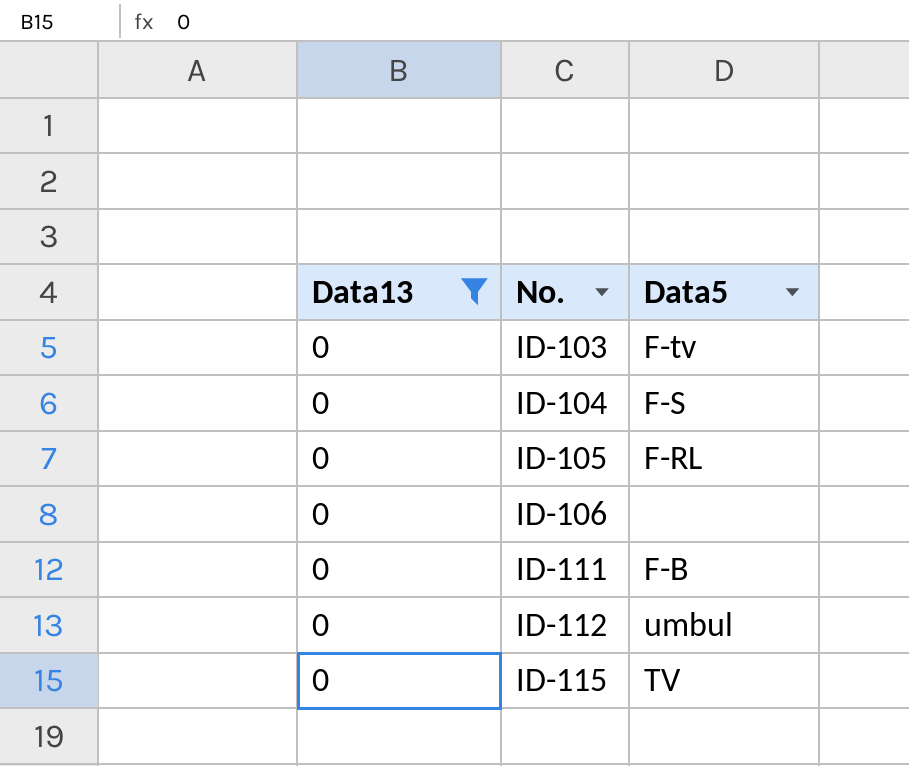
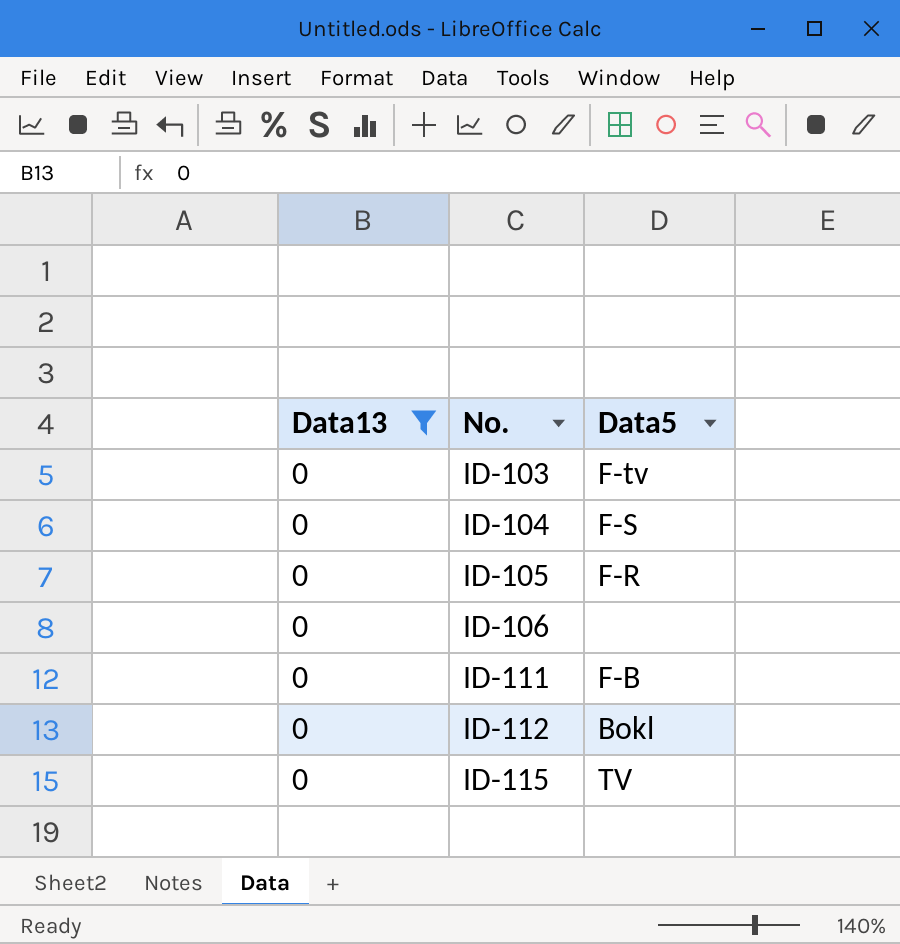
ID-105 | Data5: F-RL -> F-R
ID-112 | Data5: umbul -> Bokl

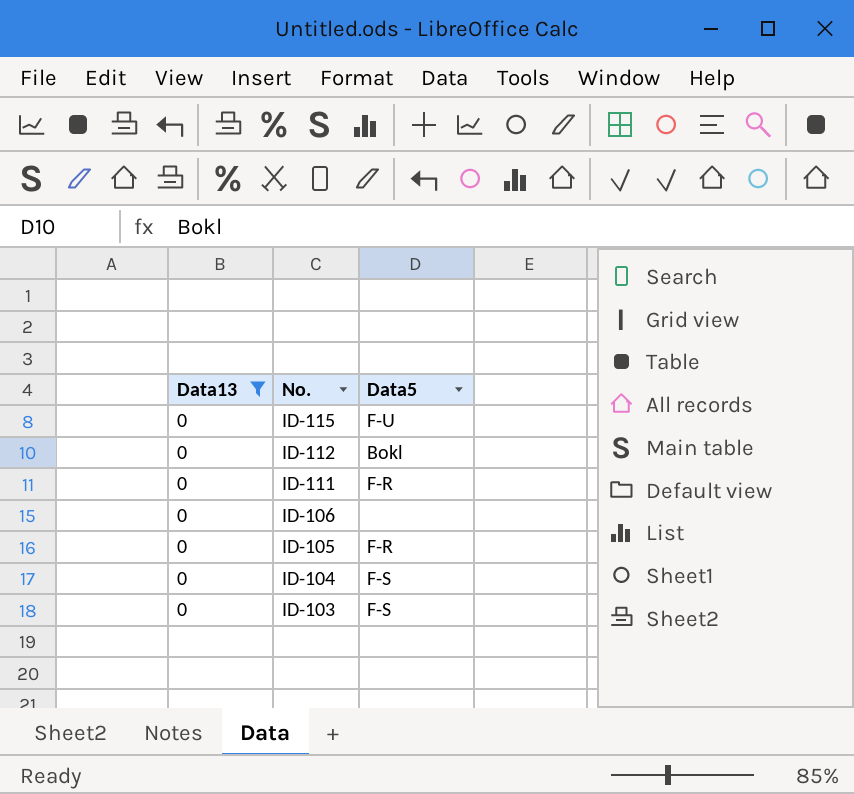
row order: No. ascending -> No. descending
ID-115 | Data5: TV -> F-U
ID-111 | Data5: F-B -> F-R
ID-103 | Data5: F-tv -> F-S

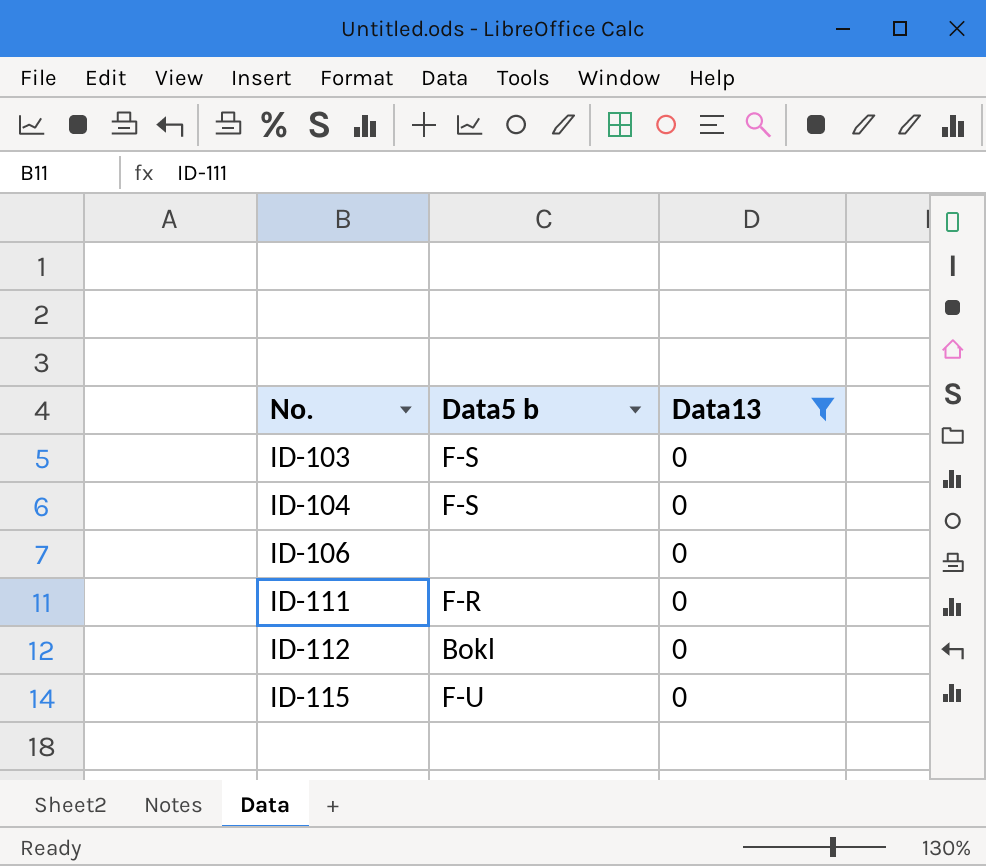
row order: No. descending -> No. ascending
column name: Data5 -> Data5 b
column Data13 | position: 1 -> 3
row ID-105: 0 | F-R -> none

